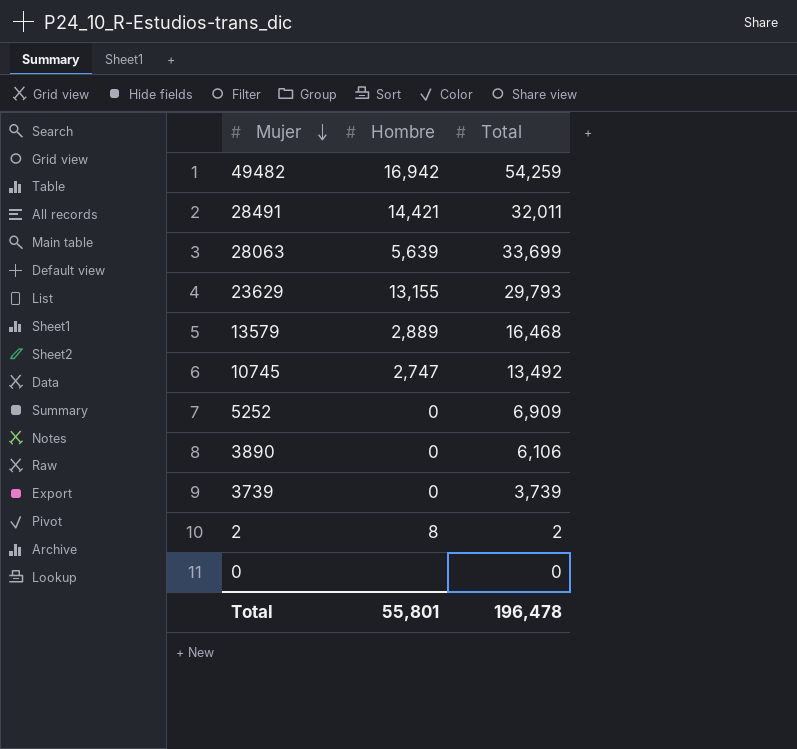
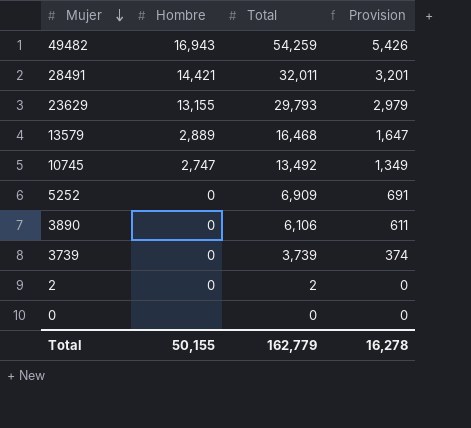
column Provision | formula: none -> [Total] * 0.1
row 28063: 5,639 | 33,699 -> none
49482 | Hombre: 16,942 -> 16,943
2 | Hombre: 8 -> 0
Total | Hombre: 55,801 -> 50,155
Total | Total: 196,478 -> 162,779

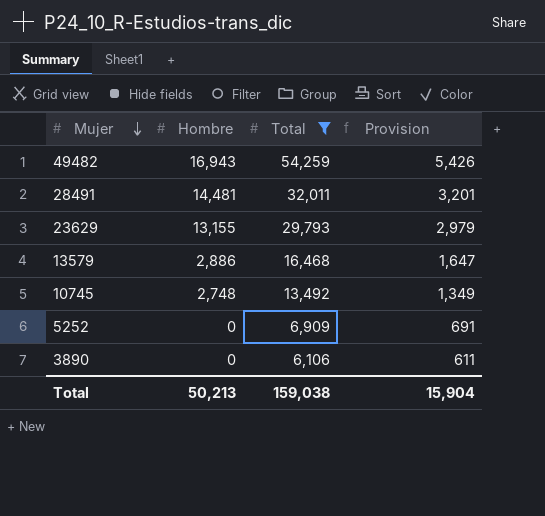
filter: none -> Total >= 6,106
28491 | Hombre: 14,421 -> 14,481
13579 | Hombre: 2,889 -> 2,886
10745 | Hombre: 2,747 -> 2,748
Total | Hombre: 50,155 -> 50,213
Total | Total: 162,779 -> 159,038
Total | Provision: 16,278 -> 15,904

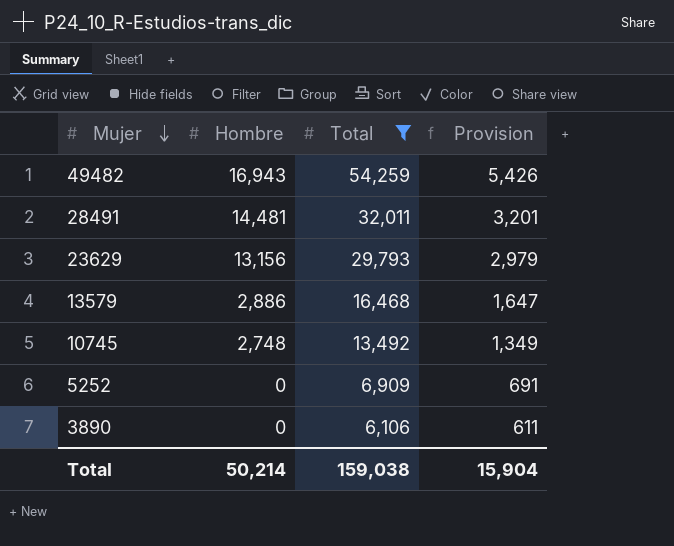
23629 | Hombre: 13,155 -> 13,156
Total | Hombre: 50,213 -> 50,214

